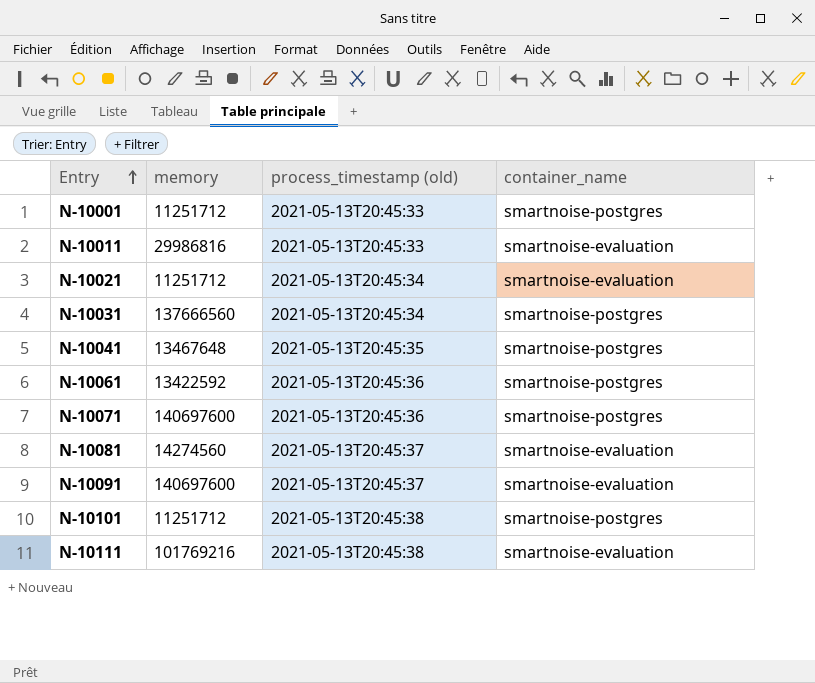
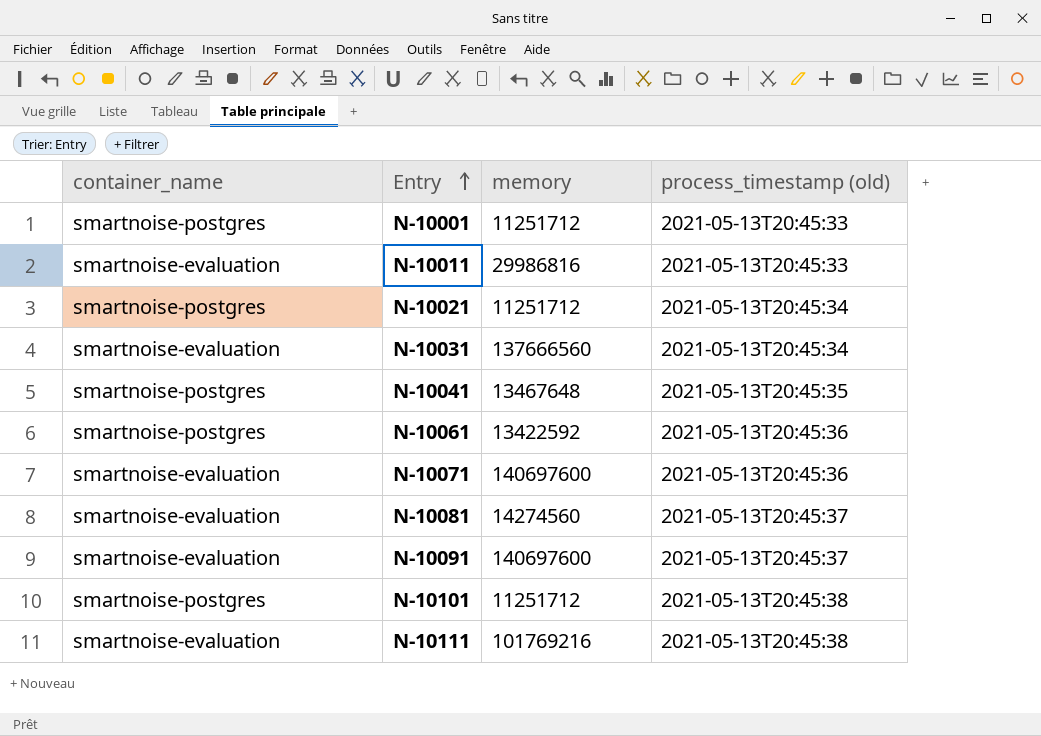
column container_name | position: 4 -> 1
N-10021 | container_name: smartnoise-evaluation -> smartnoise-postgres
N-10031 | container_name: smartnoise-postgres -> smartnoise-evaluation
N-10071 | container_name: smartnoise-postgres -> smartnoise-evaluation

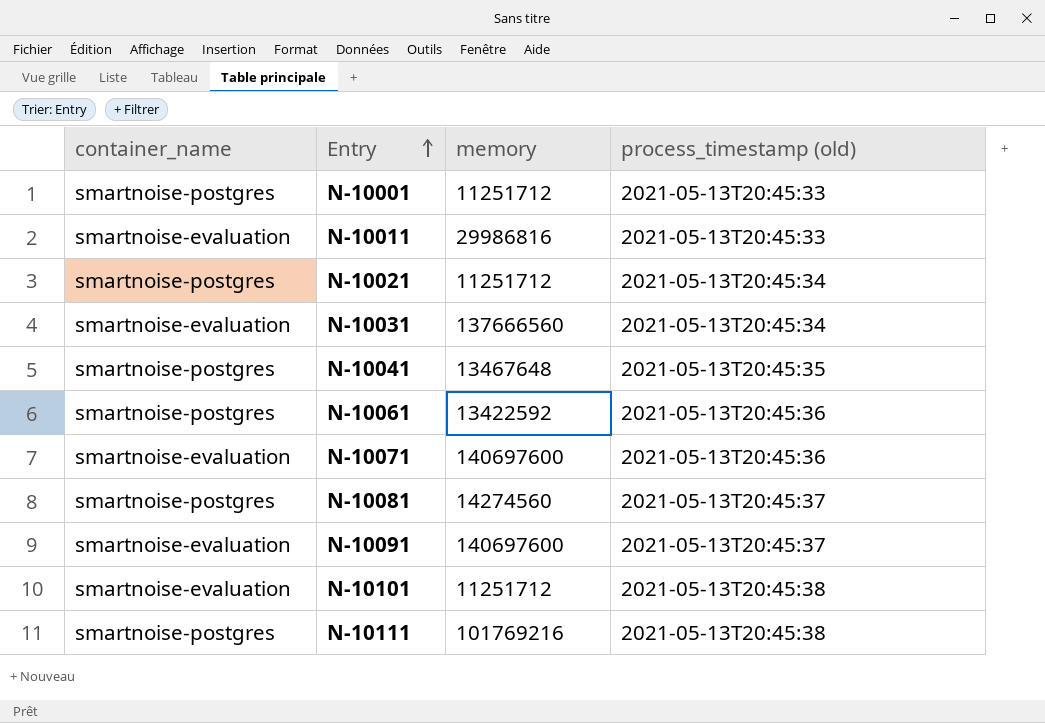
N-10081 | container_name: smartnoise-evaluation -> smartnoise-postgres
N-10101 | container_name: smartnoise-postgres -> smartnoise-evaluation
N-10111 | container_name: smartnoise-evaluation -> smartnoise-postgres

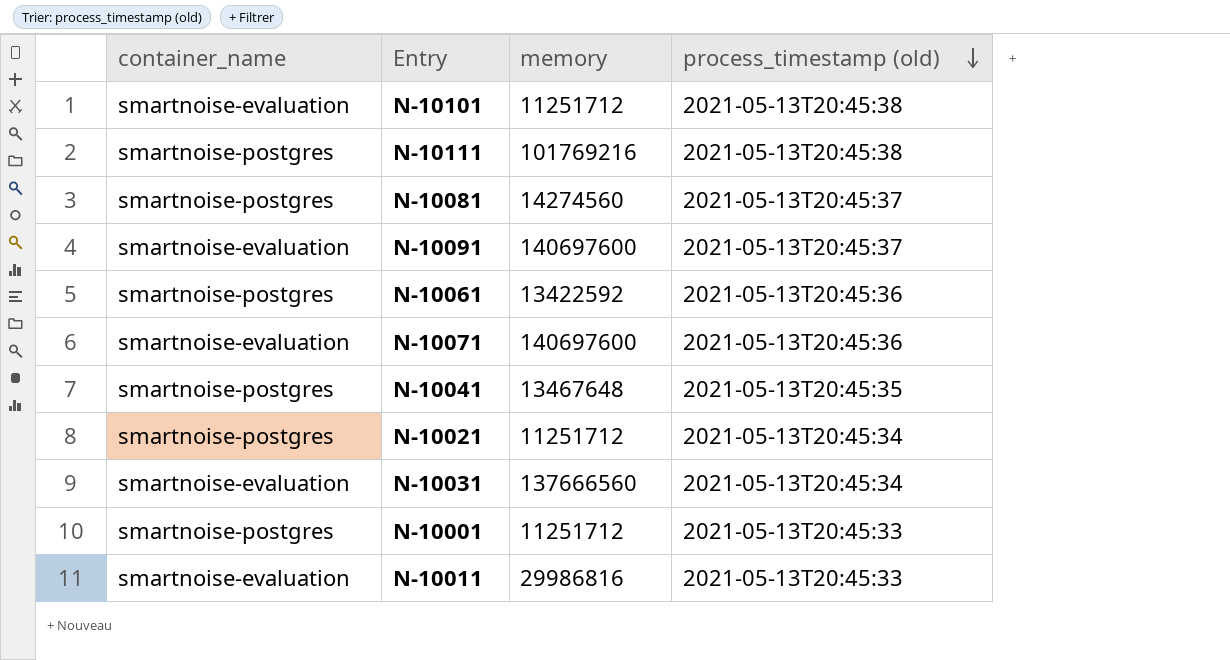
row order: Entry ascending -> process_timestamp (old) descending

